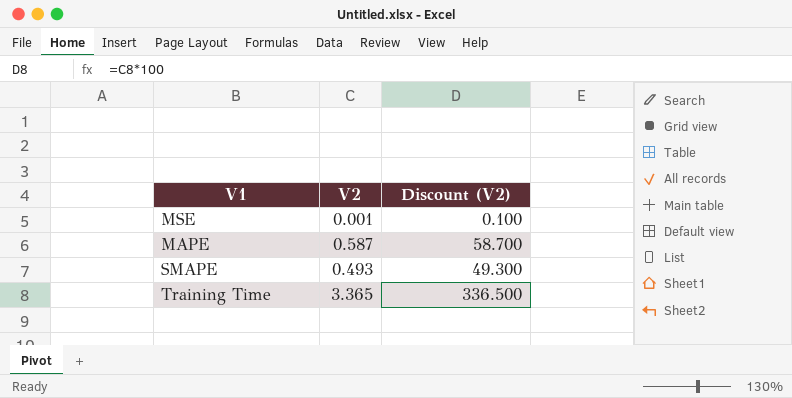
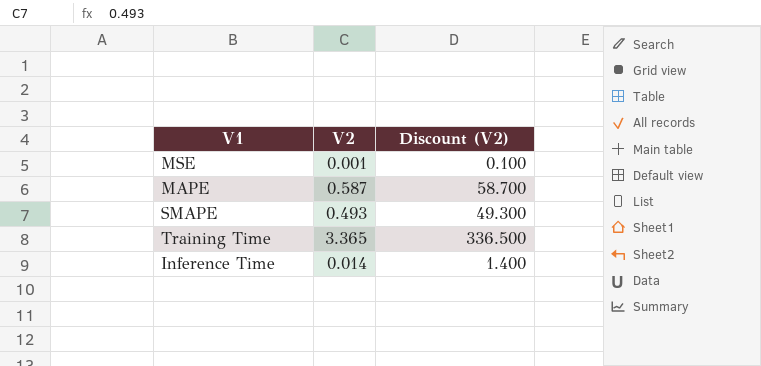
row Inference Time: none -> 0.014 | 1.400

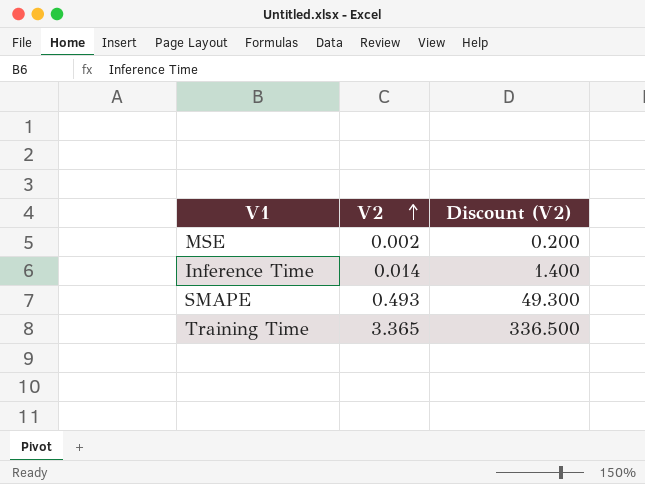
row order: none -> V2 ascending
row MAPE: 0.587 | 58.700 -> none
MSE | V2: 0.001 -> 0.002
MSE | Discount (V2): 0.100 -> 0.200

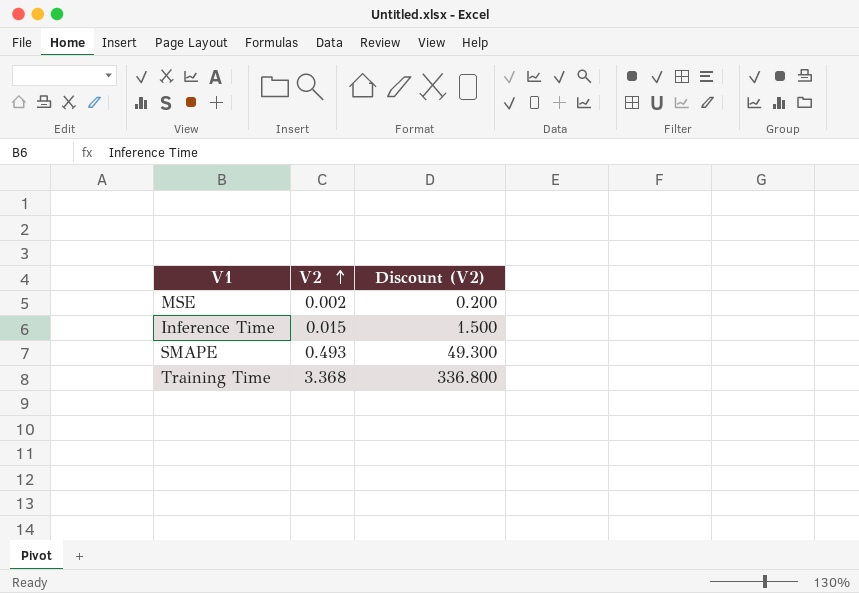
Inference Time | V2: 0.014 -> 0.015
Inference Time | Discount (V2): 1.400 -> 1.500
Training Time | V2: 3.365 -> 3.368
Training Time | Discount (V2): 336.500 -> 336.800

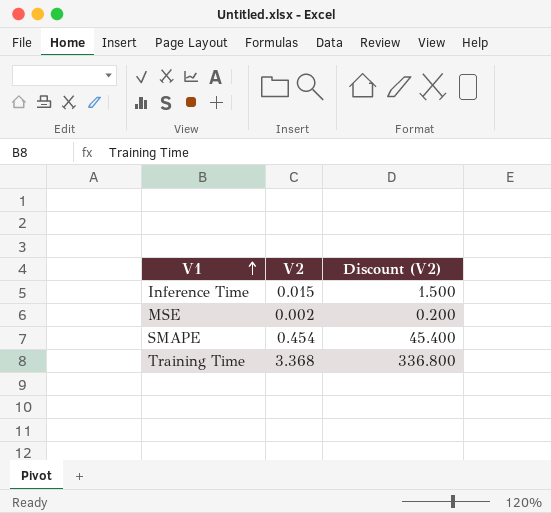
row order: V2 ascending -> V1 ascending
SMAPE | V2: 0.493 -> 0.454
SMAPE | Discount (V2): 49.300 -> 45.400

